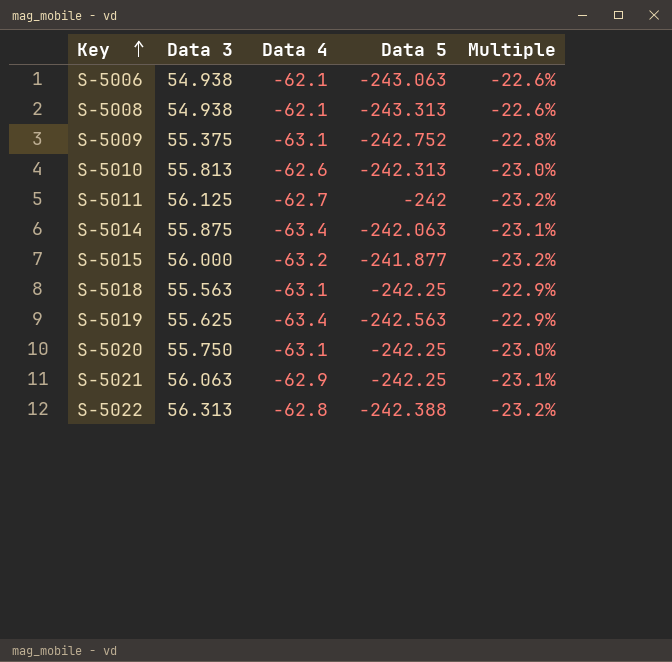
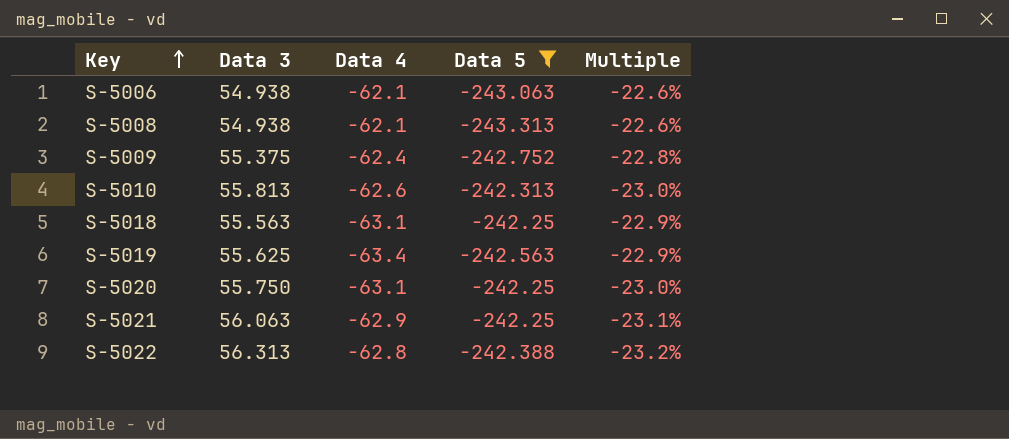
filter: none -> Data 5 <= -242.25
S-5009 | Data 4: -63.1 -> -62.4

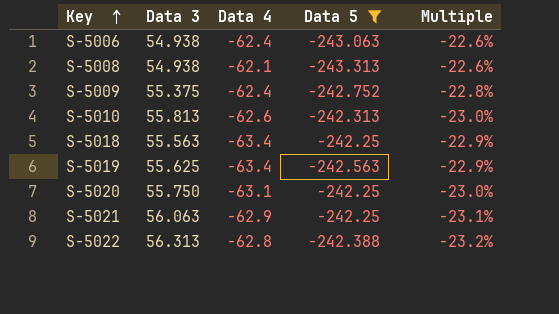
S-5006 | Data 4: -62.1 -> -62.4
S-5018 | Data 4: -63.1 -> -63.4

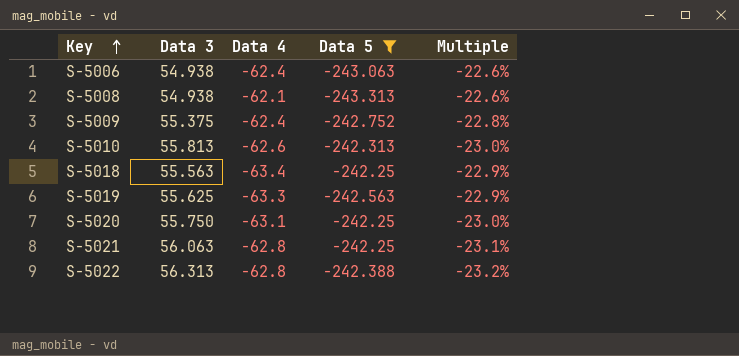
S-5019 | Data 4: -63.4 -> -63.3
S-5021 | Data 4: -62.9 -> -62.8

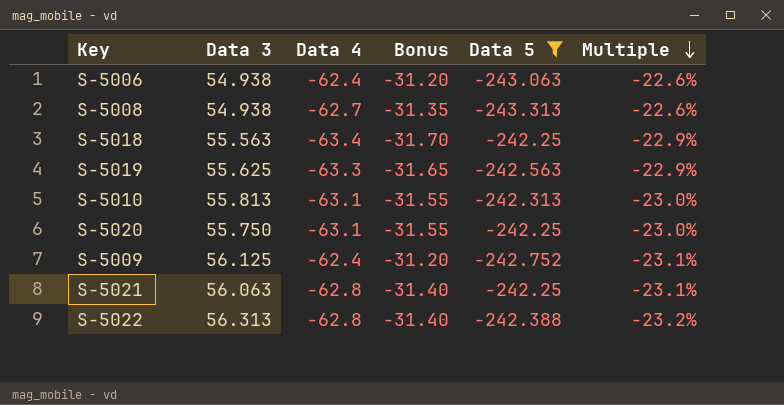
row order: Key ascending -> Multiple descending
column Bonus | formula: none -> [Data 4] * 0.5
S-5008 | Data 4: -62.1 -> -62.7
S-5010 | Data 4: -62.6 -> -63.1
S-5009 | Data 3: 55.375 -> 56.125
S-5009 | Multiple: -22.8% -> -23.1%

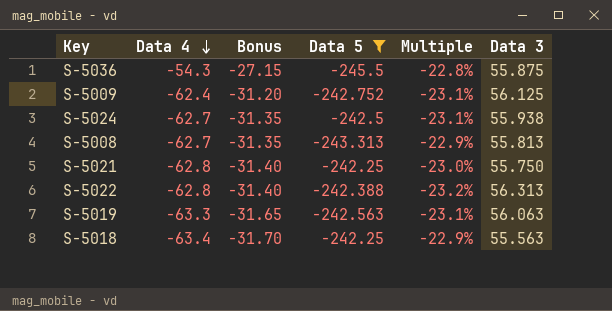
row order: Multiple descending -> Data 4 descending
column Data 3 | position: 2 -> 6
row S-5006: 54.938 | -62.4 | -31.20 | -243.063 | -22.6% -> none
row S-5010: 55.813 | -63.1 | -31.55 | -242.313 | -23.0% -> none
row S-5020: 55.750 | -63.1 | -31.55 | -242.25 | -23.0% -> none
row S-5036: none -> -54.3 | -27.15 | -245.5 | -22.8% | 55.875
row S-5024: none -> -62.7 | -31.35 | -242.5 | -23.1% | 55.938
S-5008 | Multiple: -22.6% -> -22.9%
S-5008 | Data 3: 54.938 -> 55.813
S-5021 | Multiple: -23.1% -> -23.0%
S-5021 | Data 3: 56.063 -> 55.750
S-5019 | Multiple: -22.9% -> -23.1%
S-5019 | Data 3: 55.625 -> 56.063

